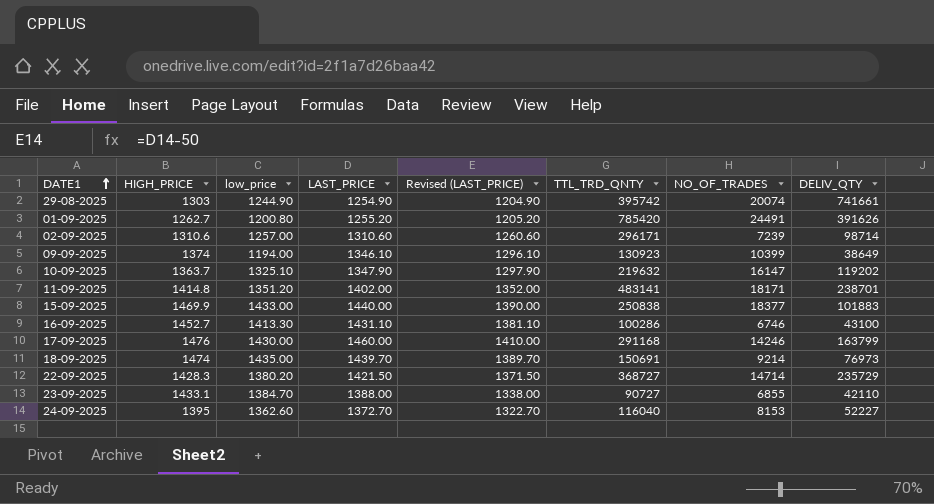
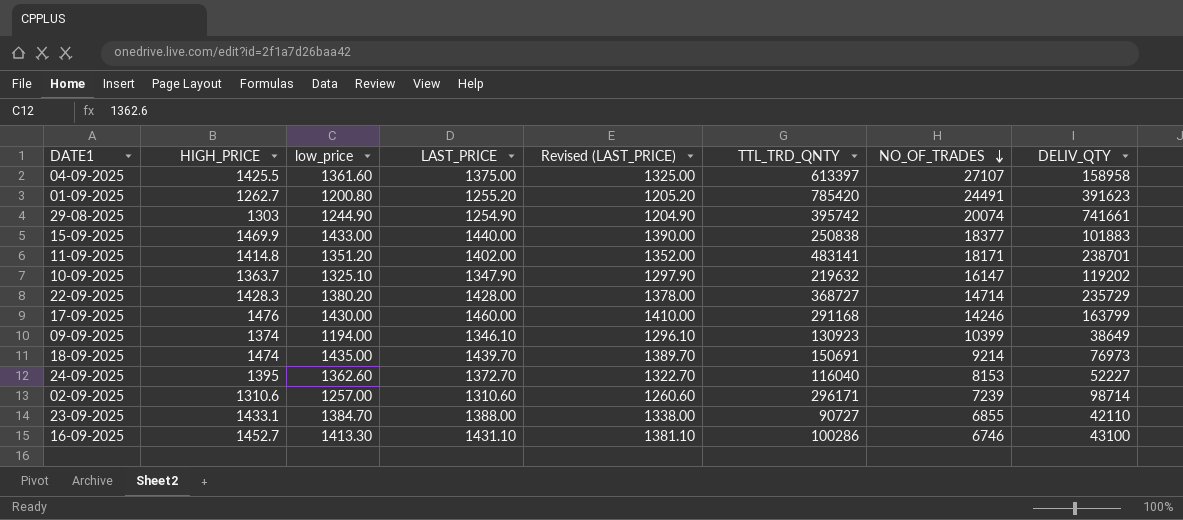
row order: DATE1 ascending -> NO_OF_TRADES descending
row 04-09-2025: none -> 1425.5 | 1361.60 | 1375.00 | 1325.00 | 613397 | 27107 | 158958
01-09-2025 | DELIV_QTY: 391626 -> 391623
22-09-2025 | LAST_PRICE: 1421.50 -> 1428.00
22-09-2025 | Revised (LAST_PRICE): 1371.50 -> 1378.00

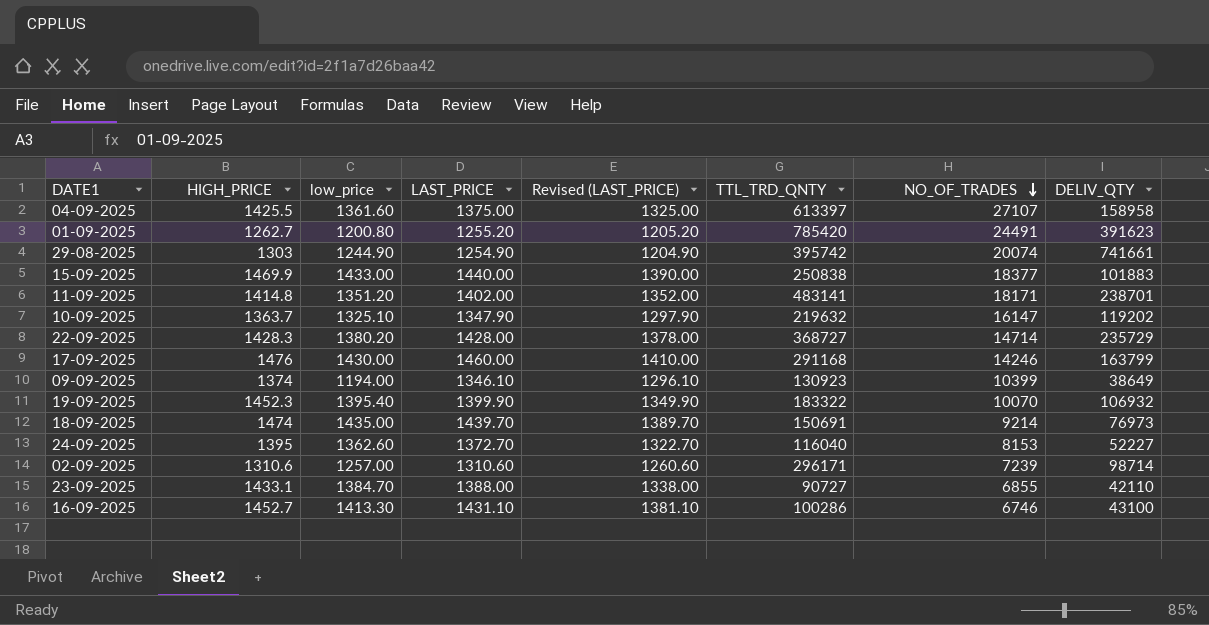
row 19-09-2025: none -> 1452.3 | 1395.40 | 1399.90 | 1349.90 | 183322 | 10070 | 106932

